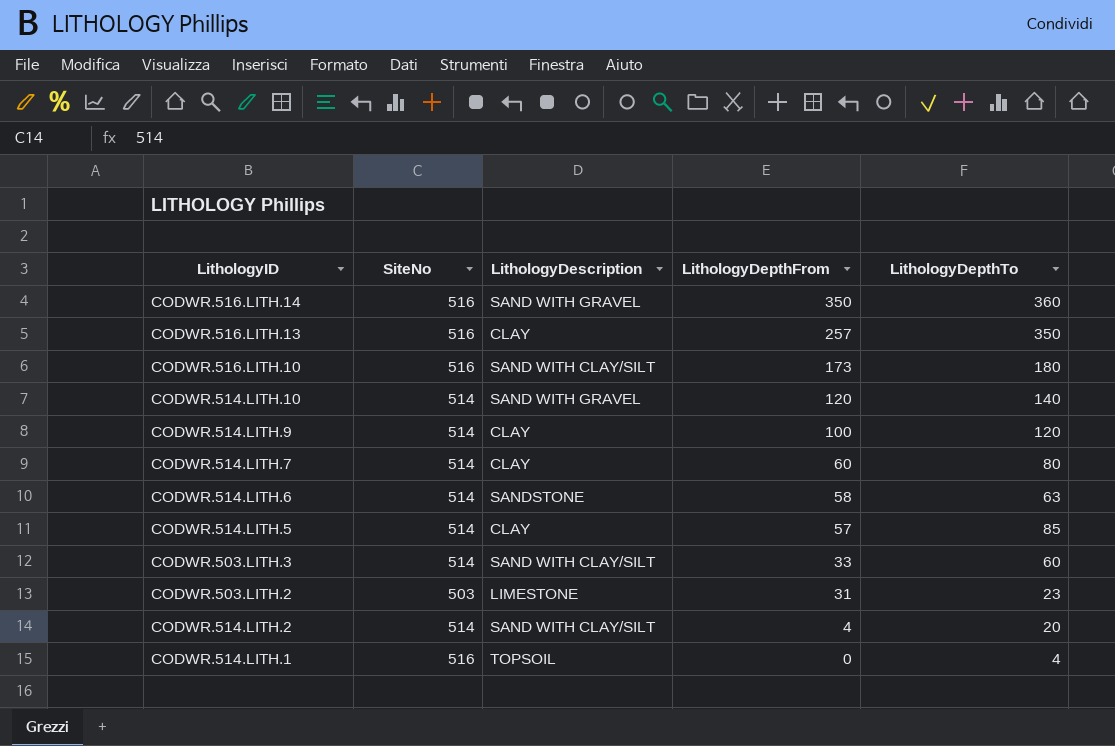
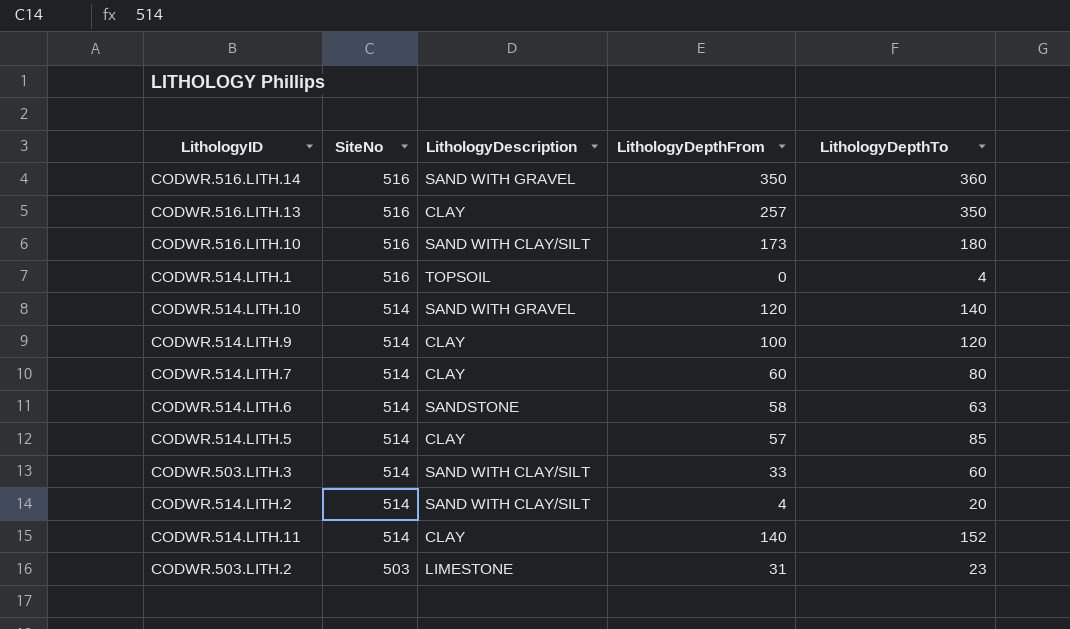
row order: LithologyDepthFrom descending -> SiteNo descending
row CODWR.514.LITH.11: none -> 514 | CLAY | 140 | 152

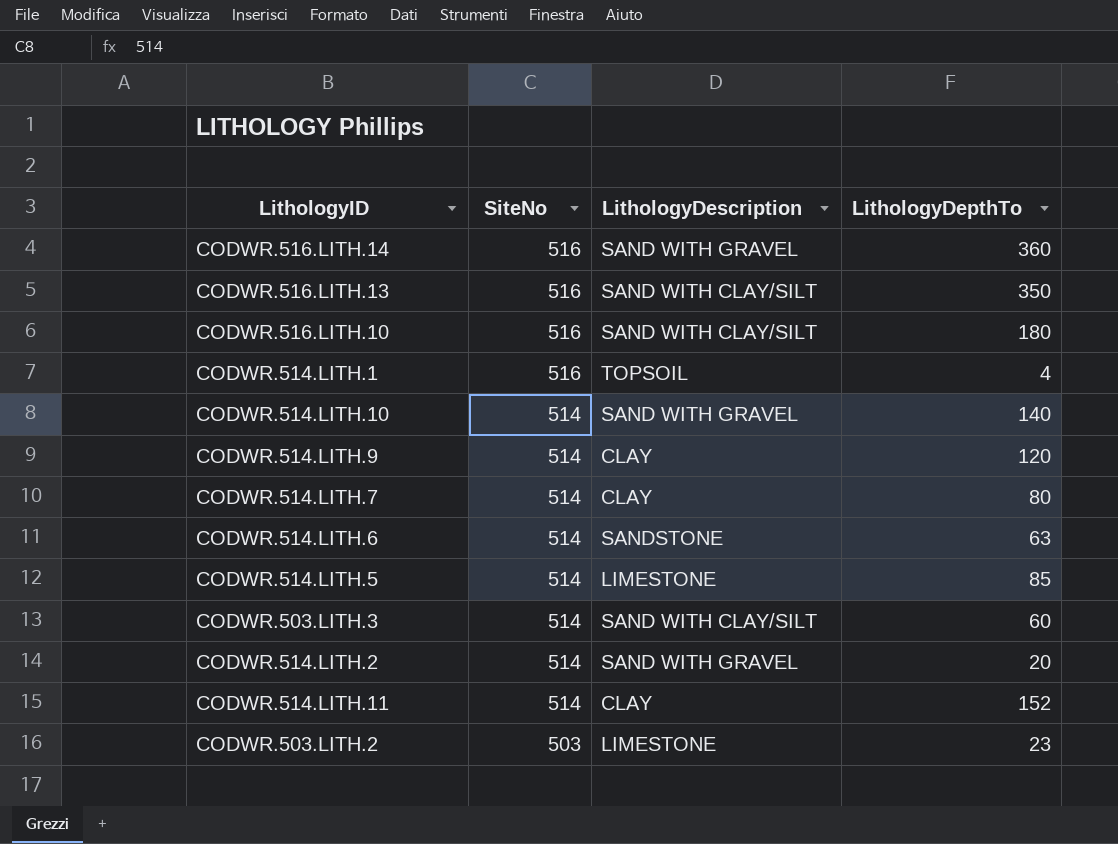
column LithologyDepthFrom | position: 4 -> none
CODWR.516.LITH.13 | LithologyDescription: CLAY -> SAND WITH CLAY/SILT
CODWR.514.LITH.5 | LithologyDescription: CLAY -> LIMESTONE
CODWR.514.LITH.2 | LithologyDescription: SAND WITH CLAY/SILT -> SAND WITH GRAVEL

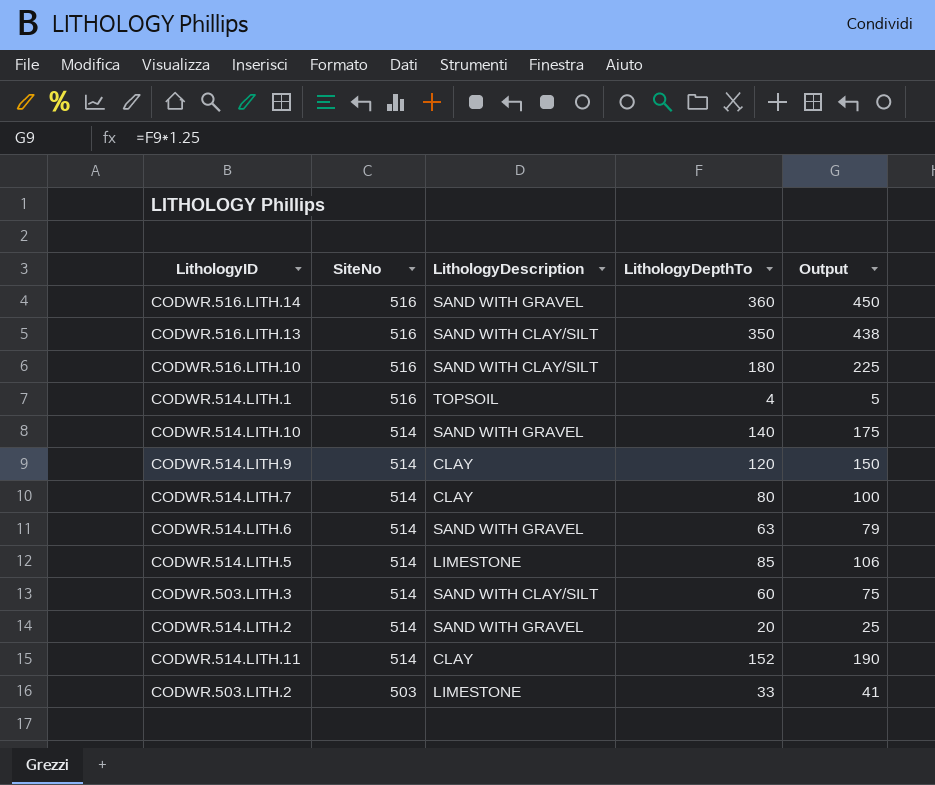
column Output | formula: none -> [LithologyDepthTo] * 1.25
CODWR.514.LITH.6 | LithologyDescription: SANDSTONE -> SAND WITH GRAVEL
CODWR.503.LITH.2 | LithologyDepthTo: 23 -> 33

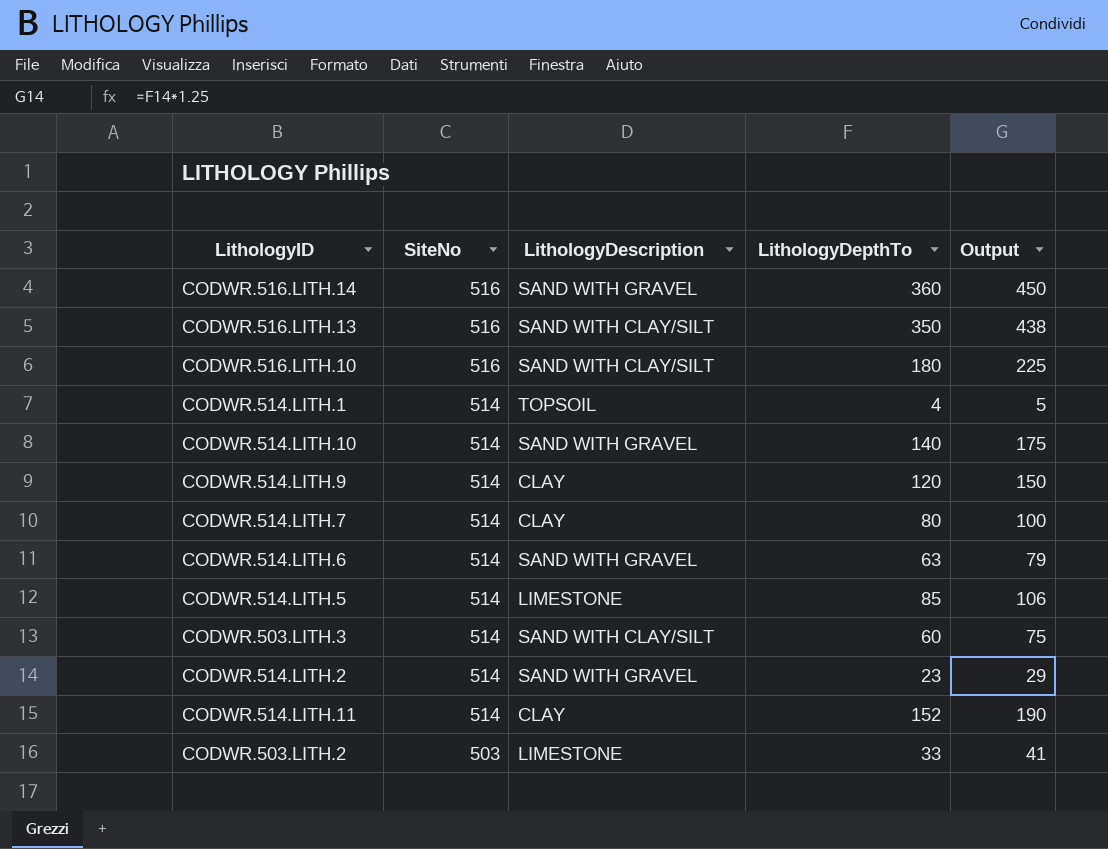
CODWR.514.LITH.1 | SiteNo: 516 -> 514
CODWR.514.LITH.2 | LithologyDepthTo: 20 -> 23
CODWR.514.LITH.2 | Output: 25 -> 29

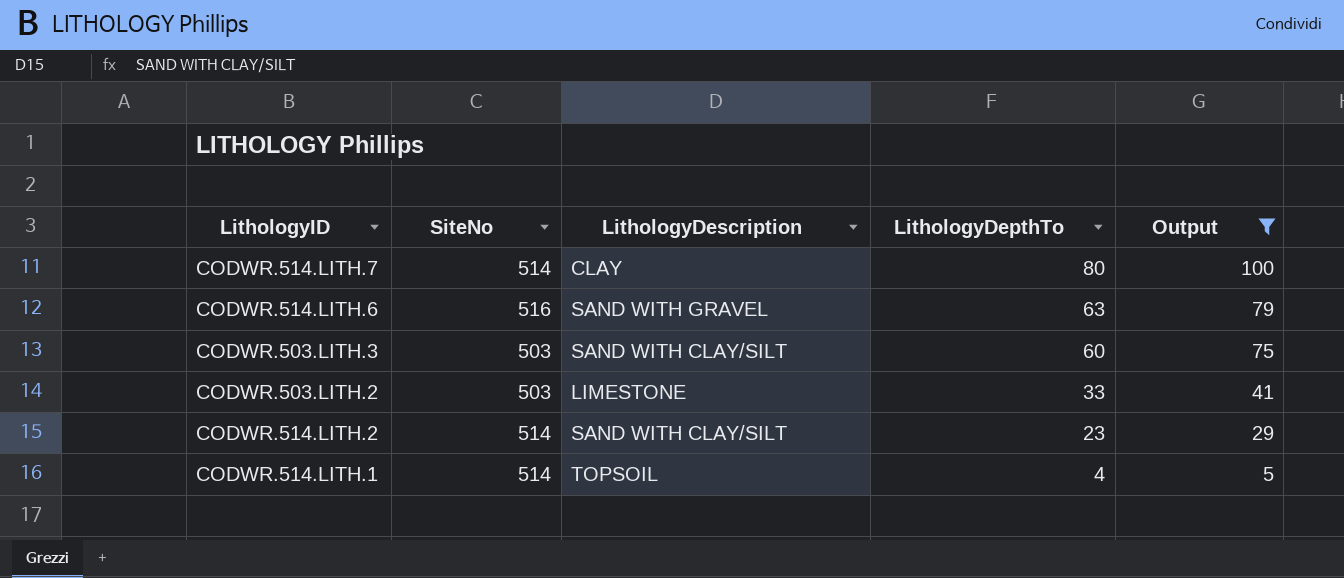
filter: none -> Output <= 100
row order: SiteNo descending -> LithologyDepthTo descending
CODWR.514.LITH.6 | SiteNo: 514 -> 516
CODWR.503.LITH.3 | SiteNo: 514 -> 503
CODWR.514.LITH.2 | LithologyDescription: SAND WITH GRAVEL -> SAND WITH CLAY/SILT

